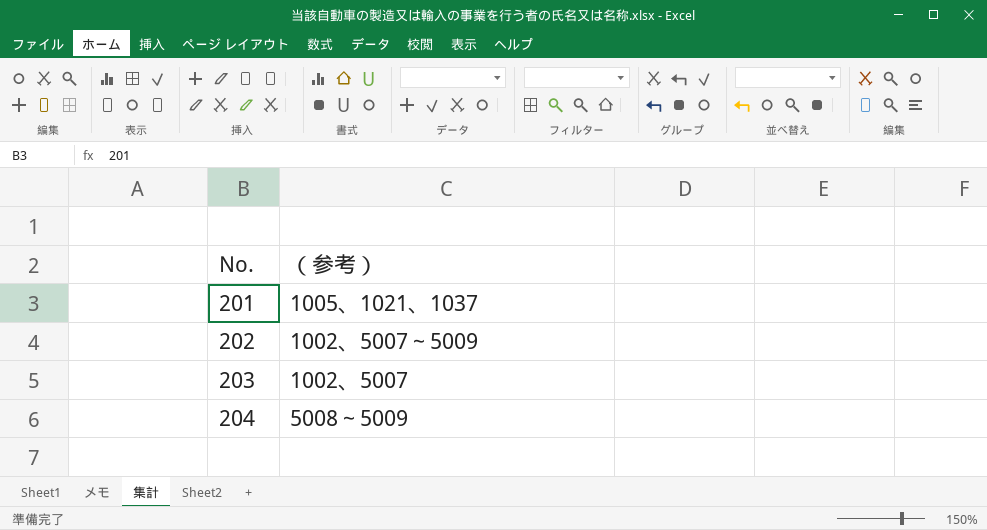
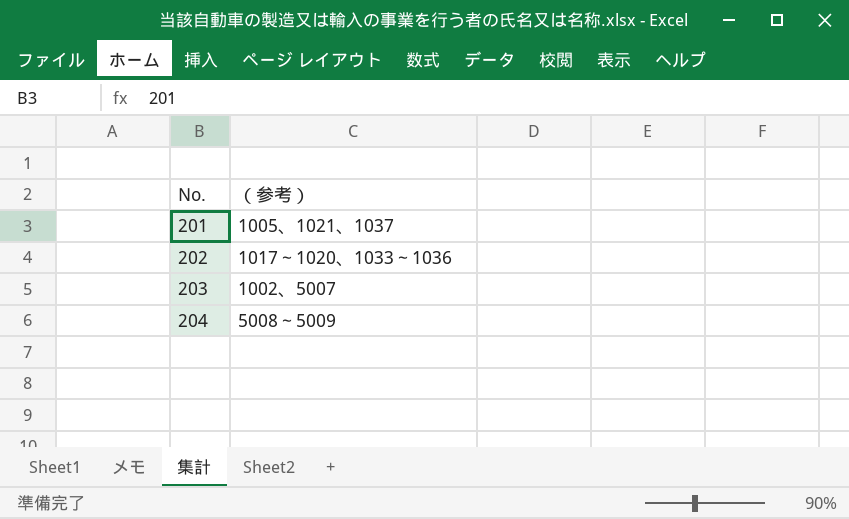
202 | （参考）: 1002、5007～5009 -> 1017～1020、1033～1036

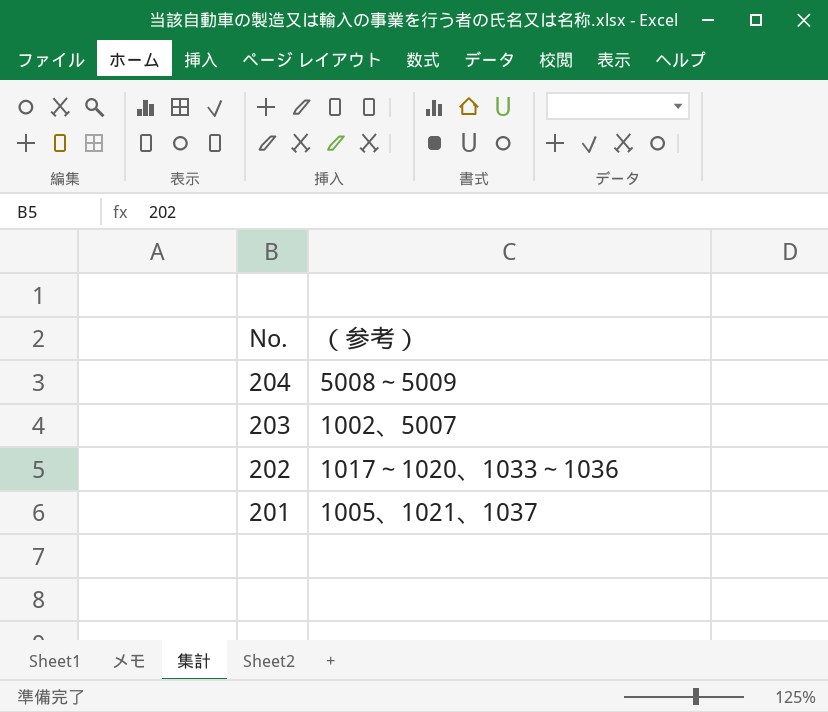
row order: No. ascending -> No. descending

